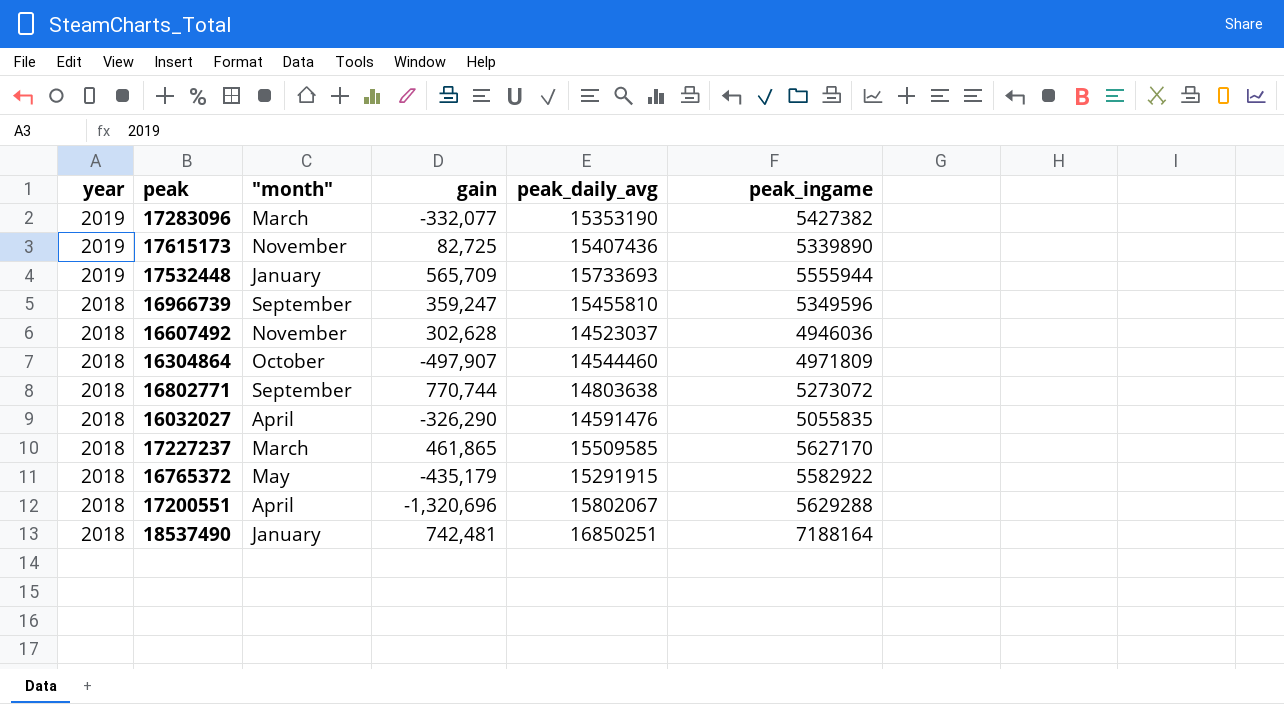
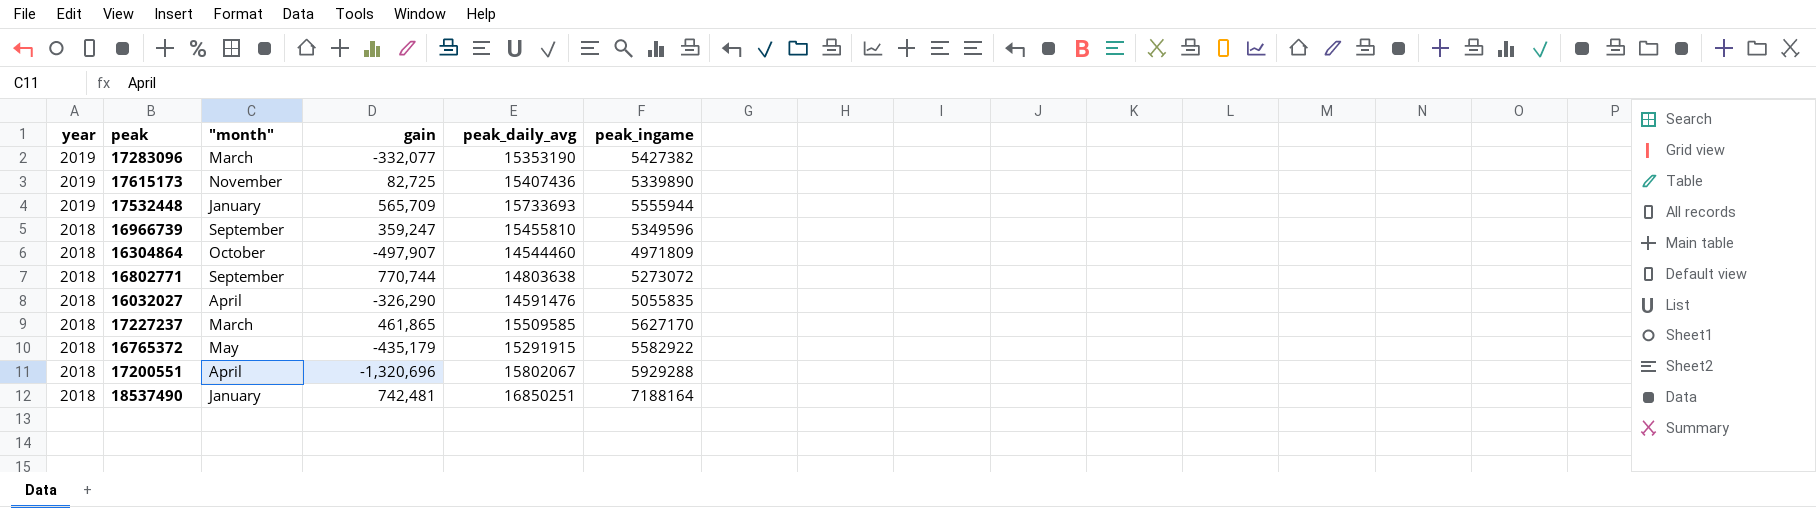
row 16607492: 2018 | November | 302,628 | 14523037 | 4946036 -> none
17200551 | peak_ingame: 5629288 -> 5929288

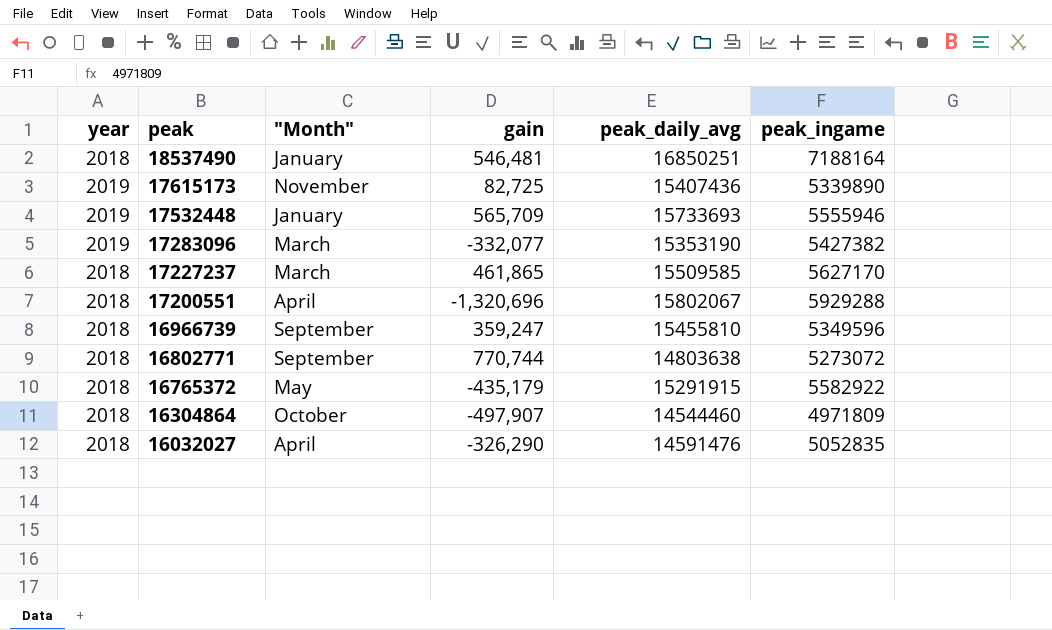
row order: year descending -> peak descending
column name: "month" -> "Month"
18537490 | gain: 742,481 -> 546,481
17532448 | peak_ingame: 5555944 -> 5555946
16032027 | peak_ingame: 5055835 -> 5052835

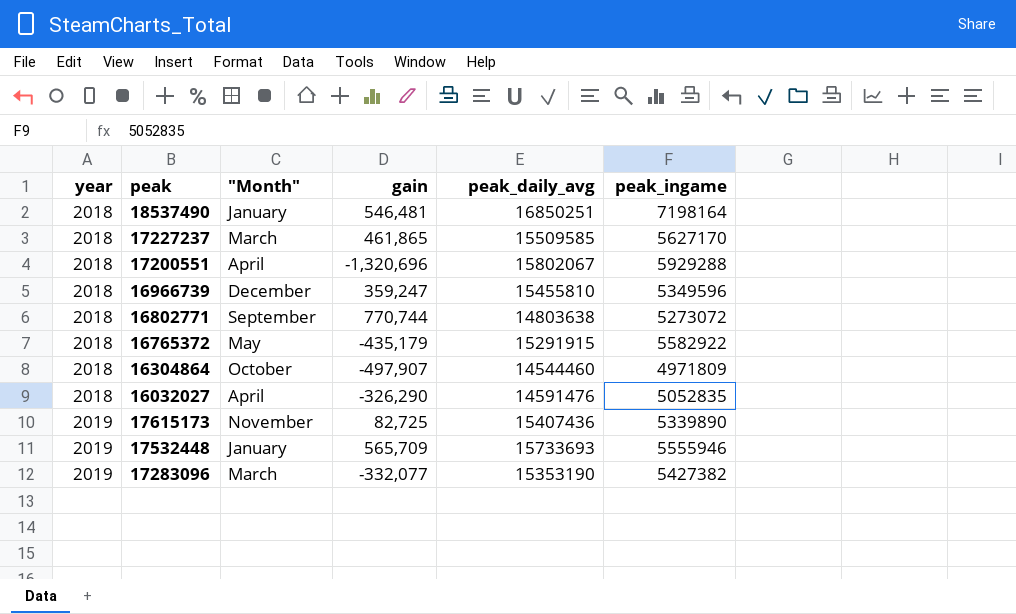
row order: peak descending -> year ascending
18537490 | peak_ingame: 7188164 -> 7198164
16966739 | "Month": September -> December

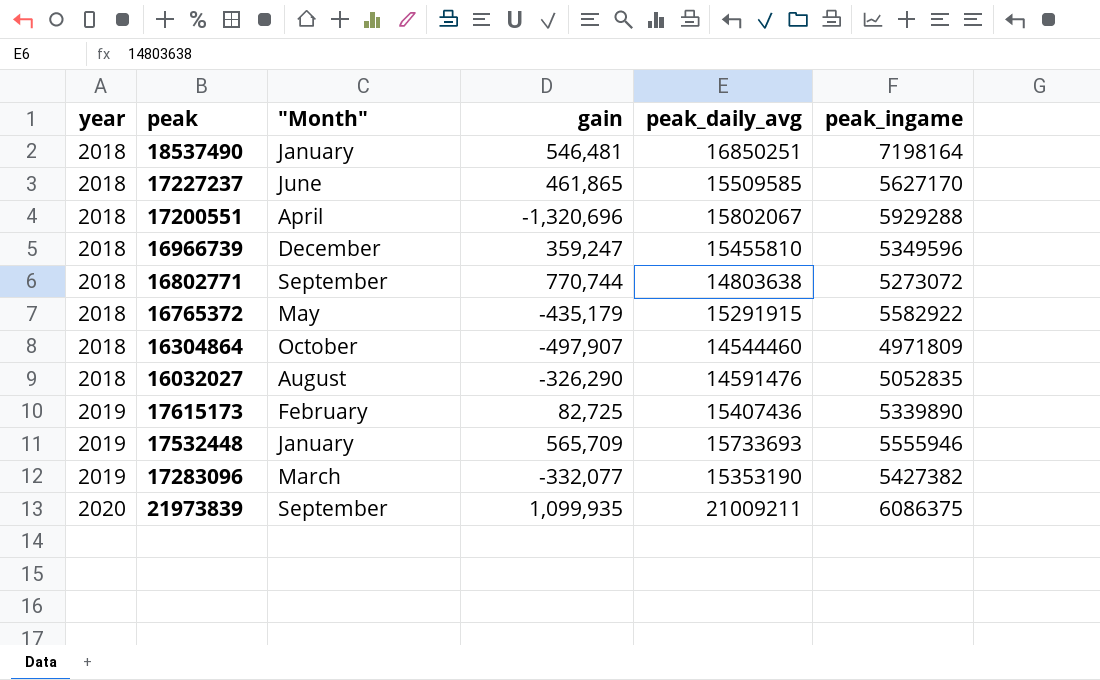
17227237 | "Month": March -> June
16032027 | "Month": April -> August
17615173 | "Month": November -> February
row 21973839: none -> 2020 | September | 1,099,935 | 21009211 | 6086375

